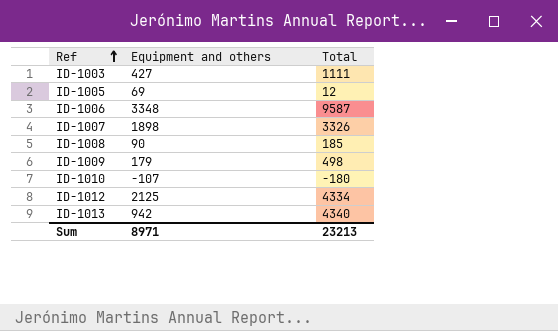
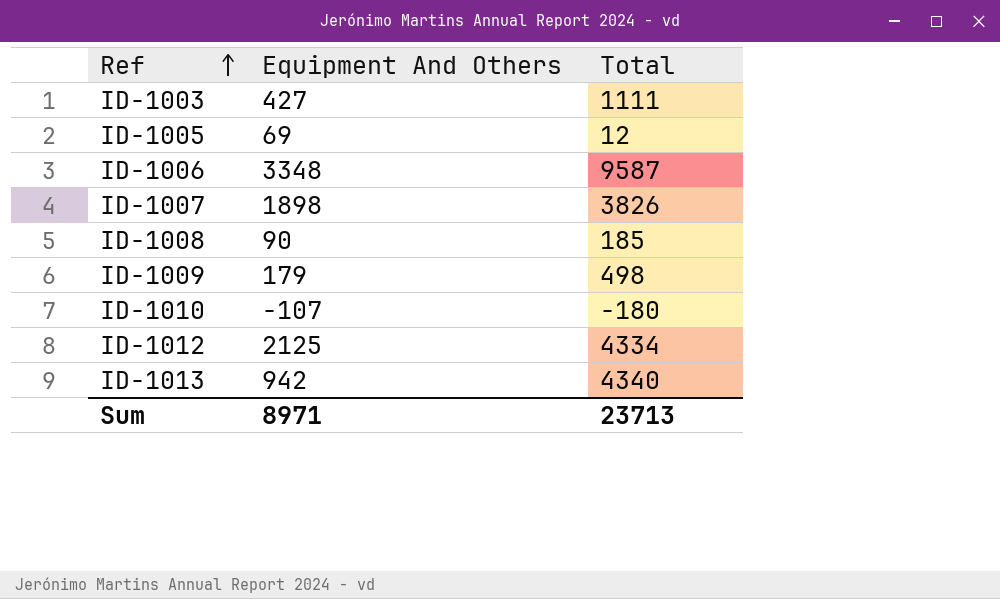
column name: Equipment and others -> Equipment And Others
ID-1007 | Total: 3326 -> 3826
Sum | Total: 23213 -> 23713

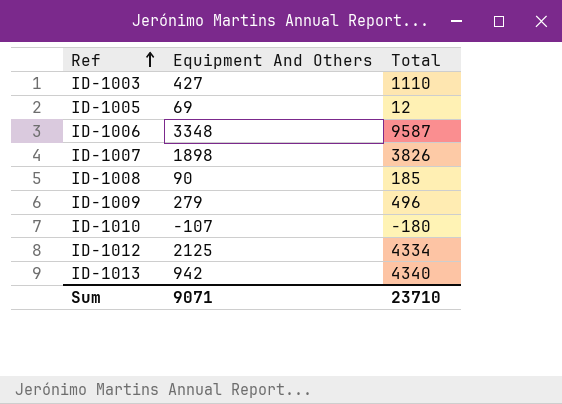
ID-1003 | Total: 1111 -> 1110
ID-1009 | Equipment And Others: 179 -> 279
ID-1009 | Total: 498 -> 496
Sum | Equipment And Others: 8971 -> 9071
Sum | Total: 23713 -> 23710

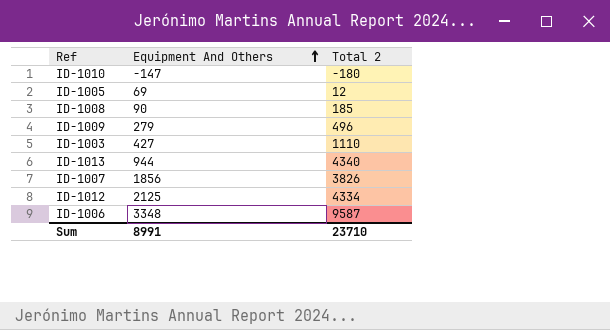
row order: Ref ascending -> Equipment And Others ascending
column name: Total -> Total 2
ID-1010 | Equipment And Others: -107 -> -147
ID-1013 | Equipment And Others: 942 -> 944
ID-1007 | Equipment And Others: 1898 -> 1856
Sum | Equipment And Others: 9071 -> 8991

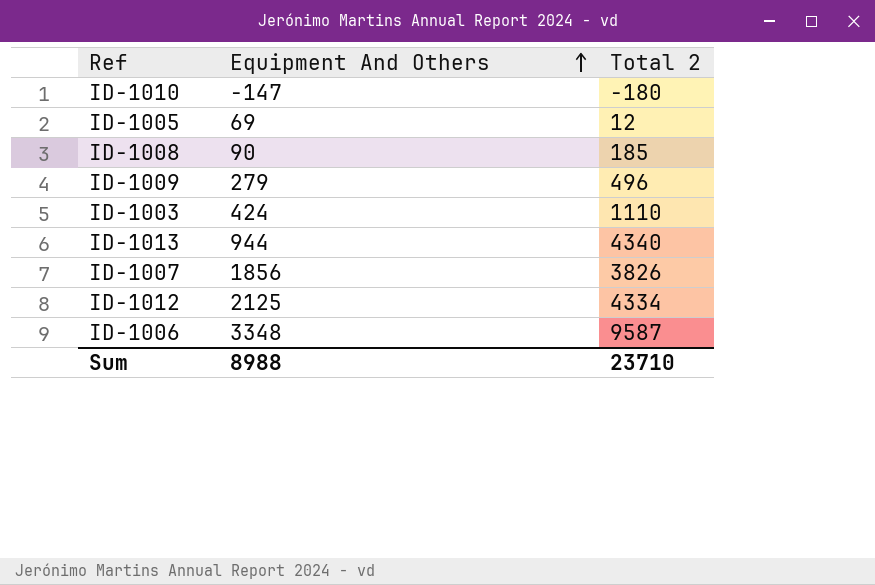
ID-1003 | Equipment And Others: 427 -> 424
Sum | Equipment And Others: 8991 -> 8988

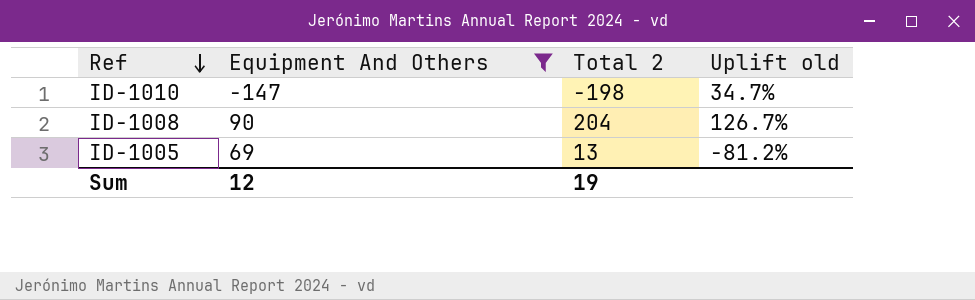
filter: none -> Equipment And Others <= 90
row order: Equipment And Others ascending -> Ref descending
column Uplift old | formula: none -> ([Total 2] - [Equipment And Others]) / [Equipment And Others]
ID-1010 | Total 2: -180 -> -198
ID-1008 | Total 2: 185 -> 204
ID-1005 | Total 2: 12 -> 13
Sum | Equipment And Others: 8988 -> 12
Sum | Total 2: 23710 -> 19

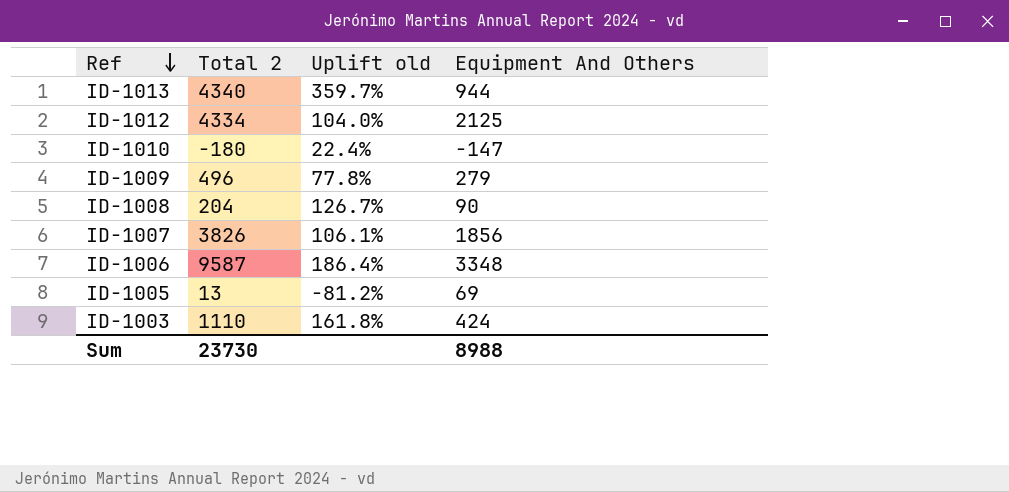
filter: Equipment And Others <= 90 -> none
column Equipment And Others | position: 2 -> 4
ID-1010 | Total 2: -198 -> -180
ID-1010 | Uplift old: 34.7% -> 22.4%
Sum | Total 2: 19 -> 23730
Sum | Equipment And Others: 12 -> 8988

